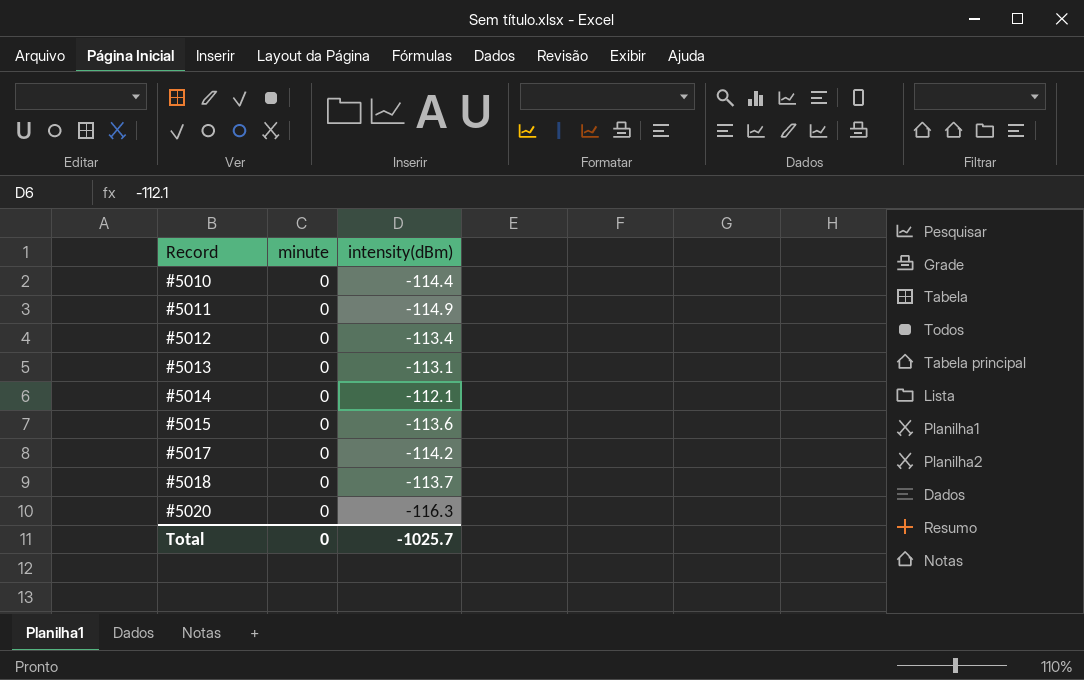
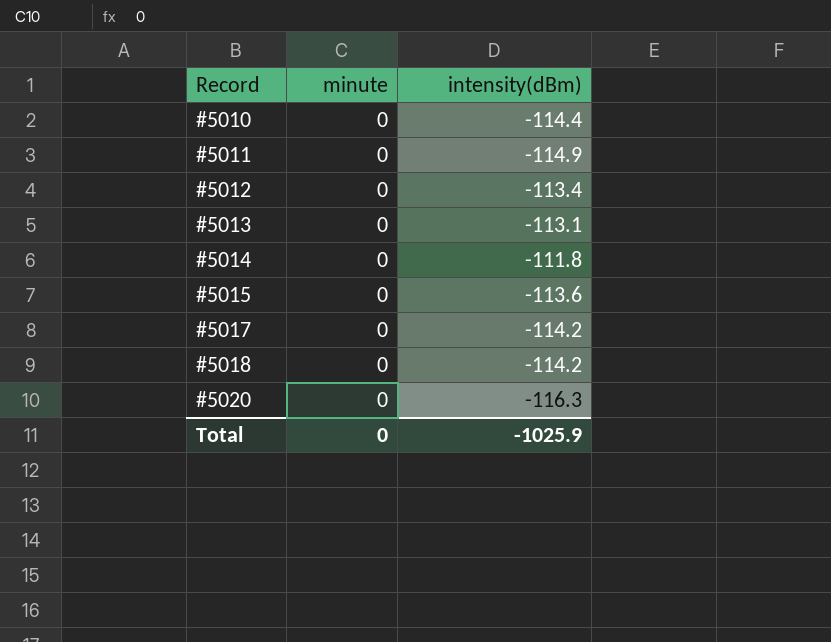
#5014 | intensity(dBm): -112.1 -> -111.8
#5018 | intensity(dBm): -113.7 -> -114.2
Total | intensity(dBm): -1025.7 -> -1025.9

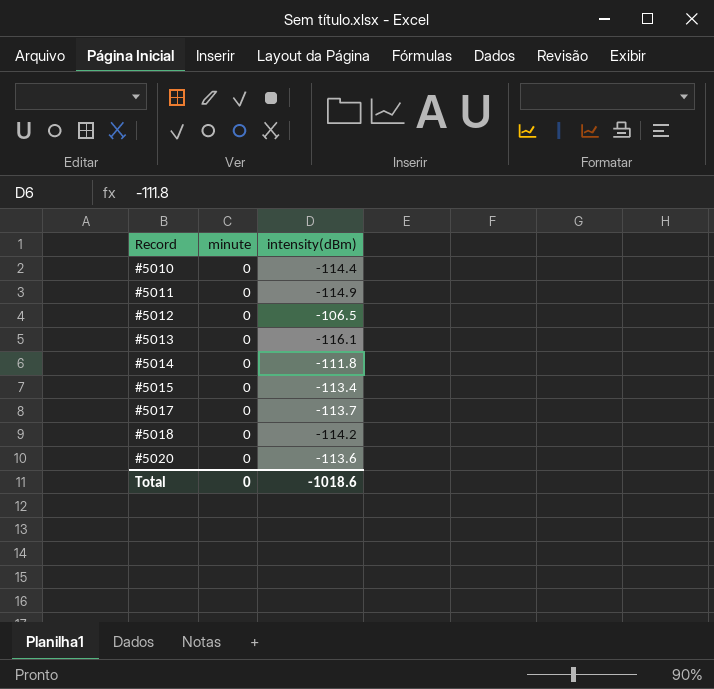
#5012 | intensity(dBm): -113.4 -> -106.5
#5013 | intensity(dBm): -113.1 -> -116.1
#5015 | intensity(dBm): -113.6 -> -113.4
#5017 | intensity(dBm): -114.2 -> -113.7
#5020 | intensity(dBm): -116.3 -> -113.6
Total | intensity(dBm): -1025.9 -> -1018.6

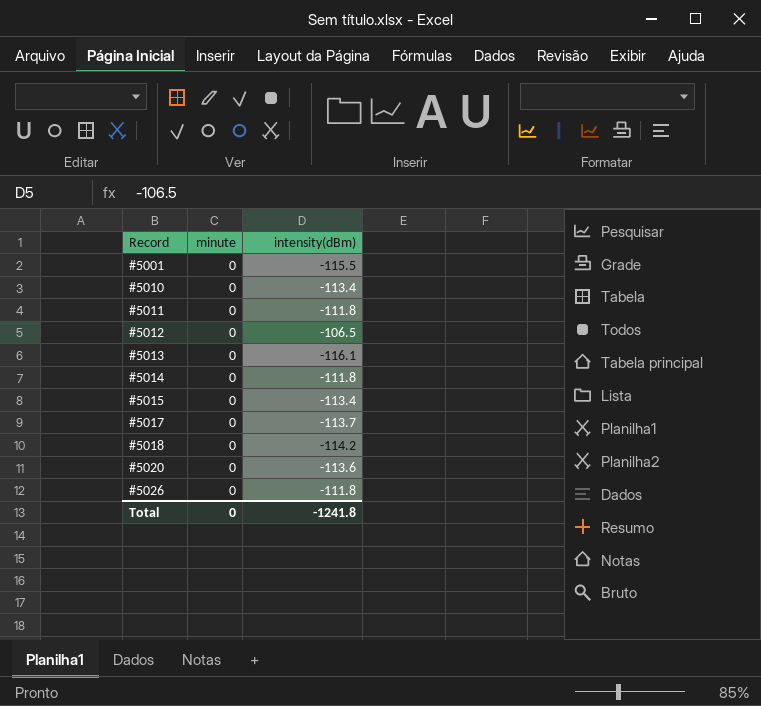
row #5001: none -> 0 | -115.5
#5010 | intensity(dBm): -114.4 -> -113.4
#5011 | intensity(dBm): -114.9 -> -111.8
row #5026: none -> 0 | -111.8
Total | intensity(dBm): -1018.6 -> -1241.8

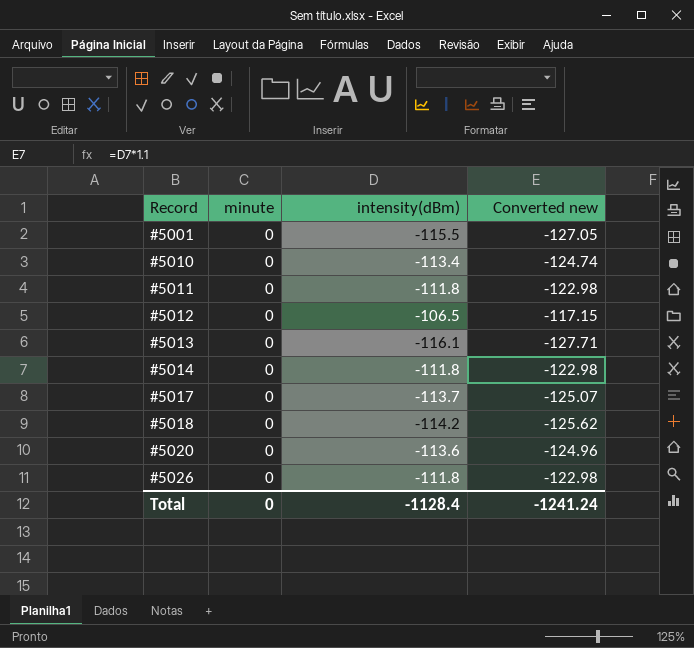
column Converted new | formula: none -> [intensity(dBm)] * 1.1
row #5015: 0 | -113.4 -> none
Total | intensity(dBm): -1241.8 -> -1128.4

